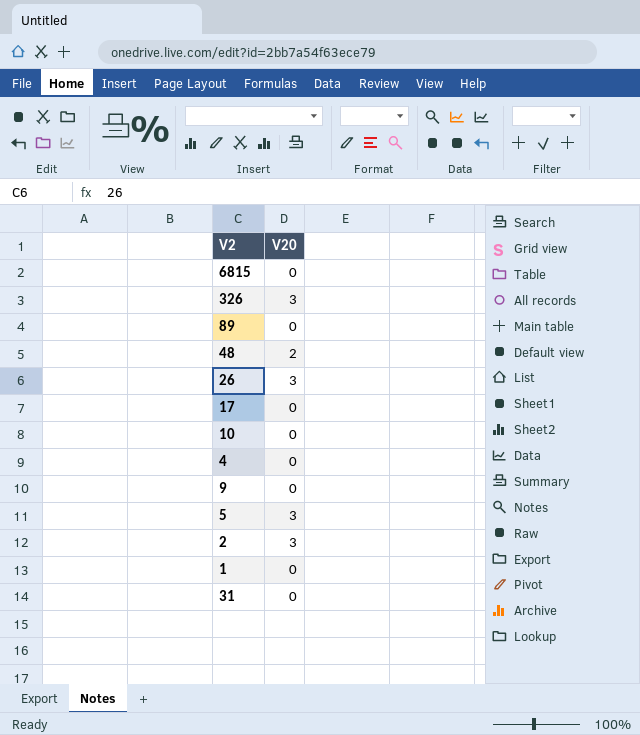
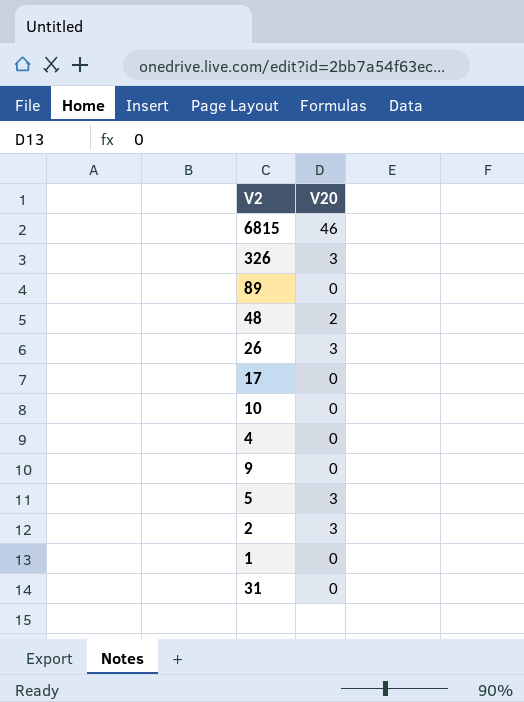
6815 | V20: 0 -> 46

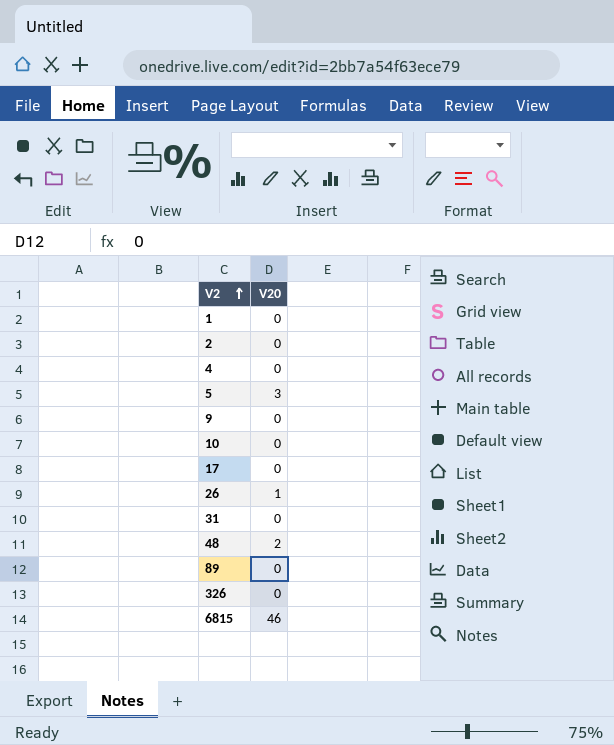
row order: none -> V2 ascending
2 | V20: 3 -> 0
26 | V20: 3 -> 1
326 | V20: 3 -> 0

